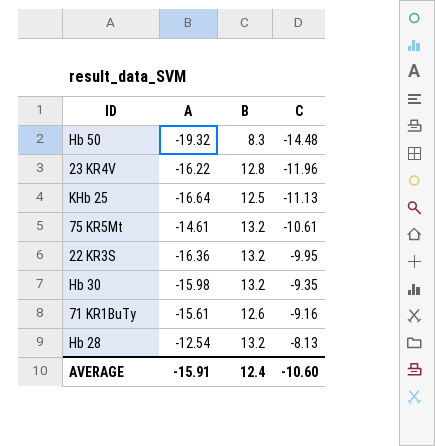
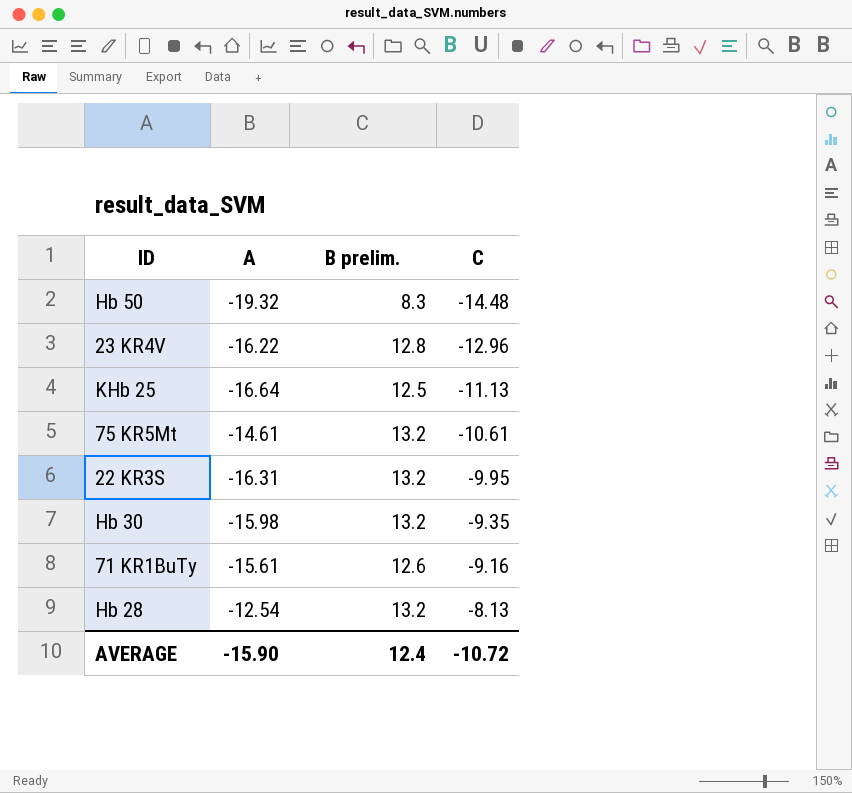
column name: B -> B prelim.
23 KR4V | C: -11.96 -> -12.96
22 KR3S | A: -16.36 -> -16.31
AVERAGE | A: -15.91 -> -15.90
AVERAGE | C: -10.60 -> -10.72

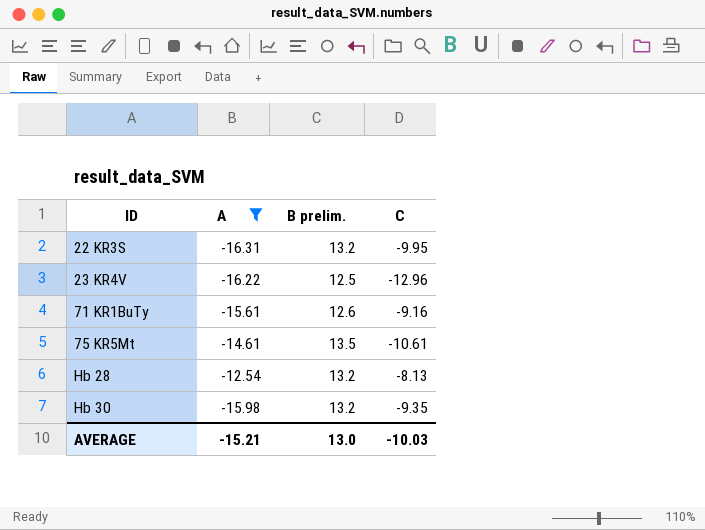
filter: none -> A >= -16.31
row order: C ascending -> ID ascending
23 KR4V | B prelim.: 12.8 -> 12.5
75 KR5Mt | B prelim.: 13.2 -> 13.5
AVERAGE | A: -15.90 -> -15.21
AVERAGE | B prelim.: 12.4 -> 13.0
AVERAGE | C: -10.72 -> -10.03

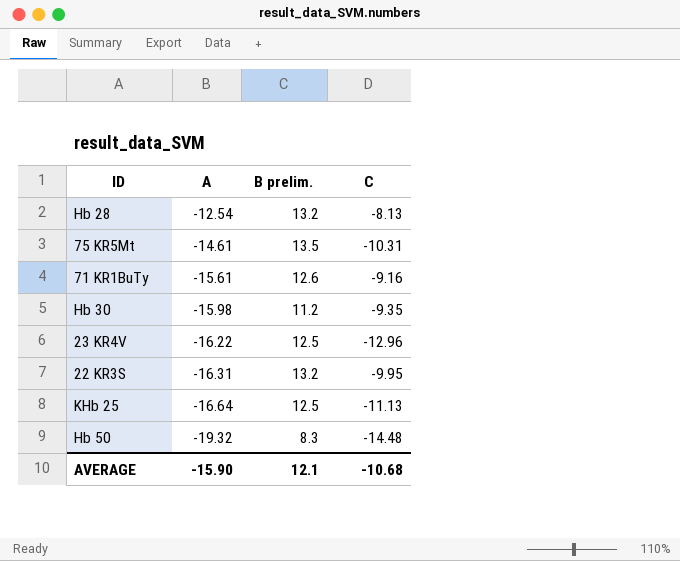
filter: A >= -16.31 -> none
row order: ID ascending -> A descending
75 KR5Mt | C: -10.61 -> -10.31
Hb 30 | B prelim.: 13.2 -> 11.2
AVERAGE | A: -15.21 -> -15.90
AVERAGE | B prelim.: 13.0 -> 12.1
AVERAGE | C: -10.03 -> -10.68

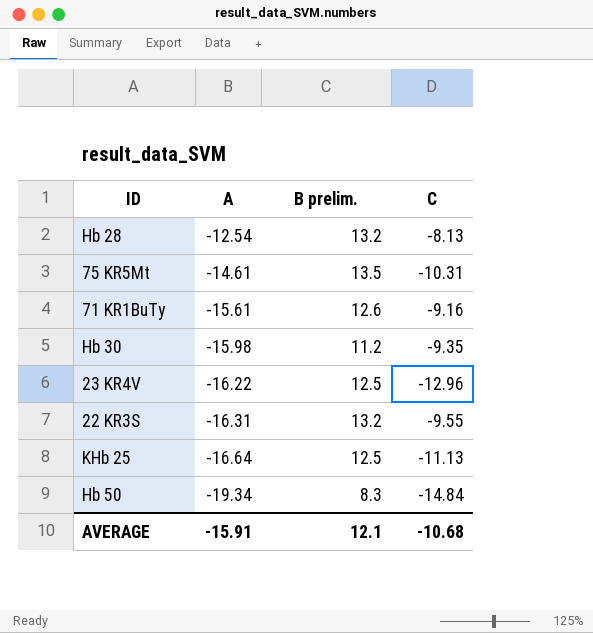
22 KR3S | C: -9.95 -> -9.55
Hb 50 | A: -19.32 -> -19.34
Hb 50 | C: -14.48 -> -14.84
AVERAGE | A: -15.90 -> -15.91

